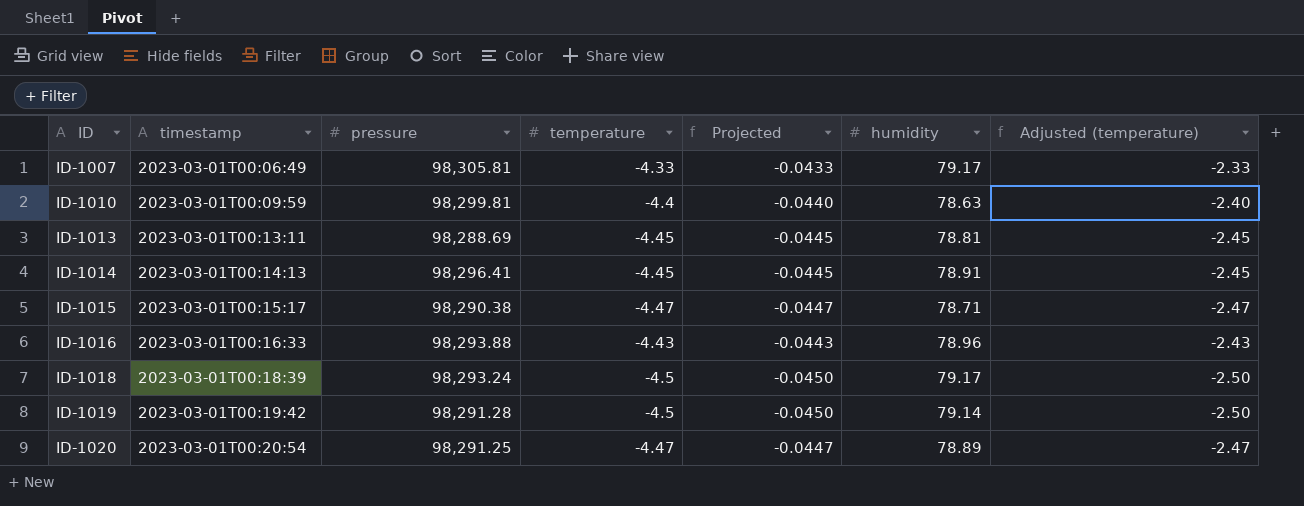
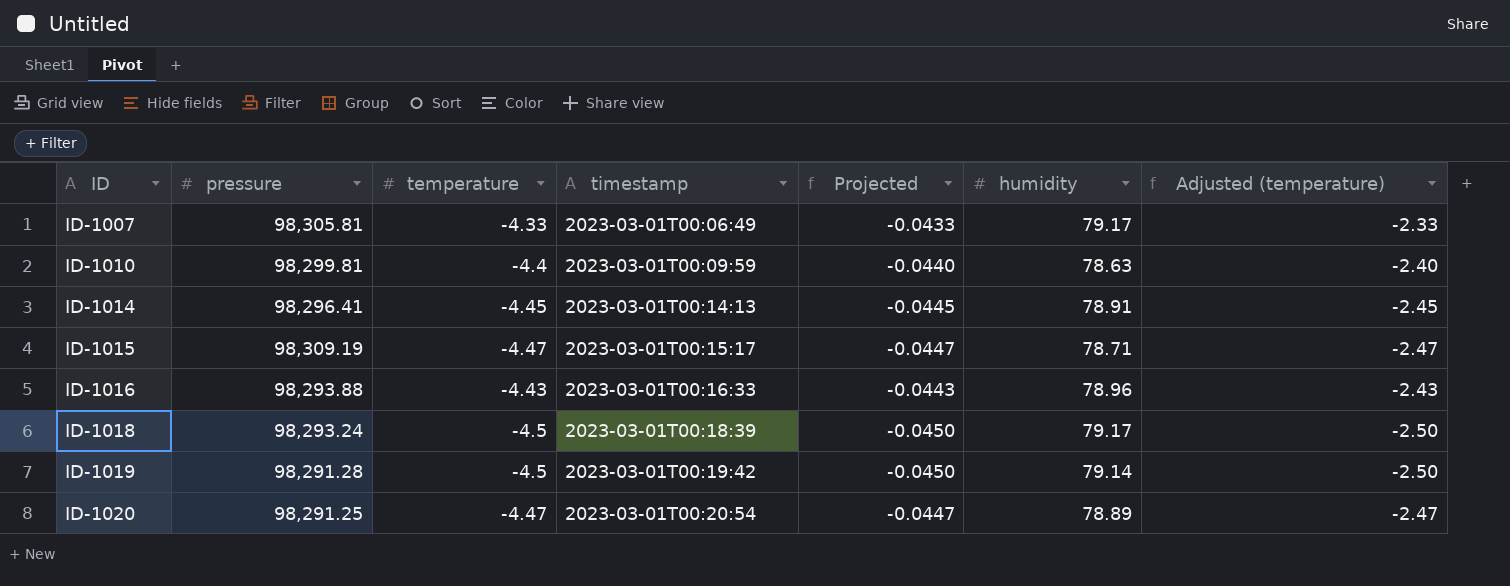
column timestamp | position: 2 -> 4
row ID-1013: 2023-03-01T00:13:11 | 98,288.69 | -4.45 | -0.0445 | 78.81 | -2.45 -> none
ID-1015 | pressure: 98,290.38 -> 98,309.19

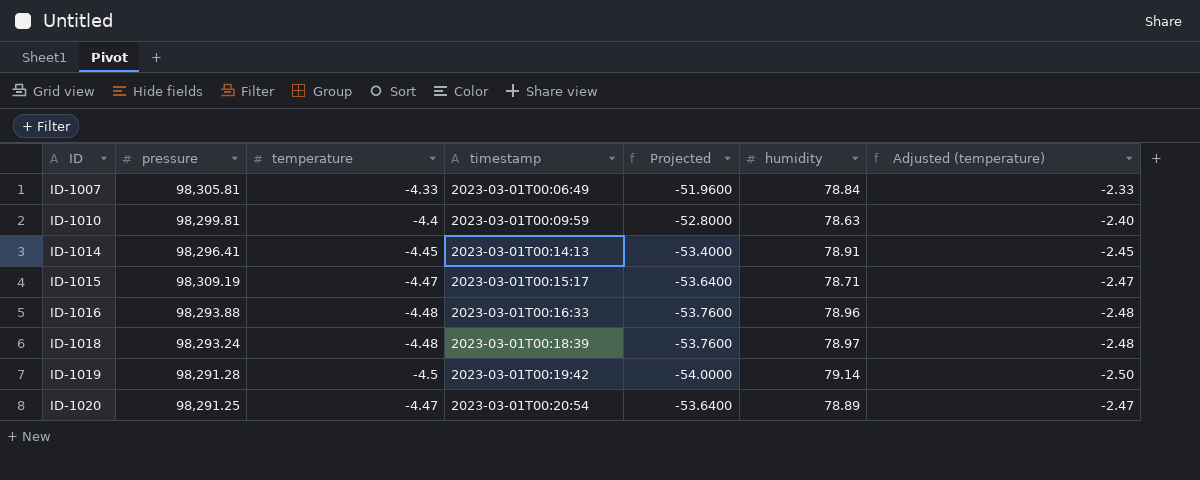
column Projected | formula: [temperature] * 0.01 -> [temperature] * 12
ID-1007 | humidity: 79.17 -> 78.84
ID-1016 | temperature: -4.43 -> -4.48
ID-1016 | Adjusted (temperature): -2.43 -> -2.48
ID-1018 | temperature: -4.5 -> -4.48
ID-1018 | humidity: 79.17 -> 78.97
ID-1018 | Adjusted (temperature): -2.50 -> -2.48

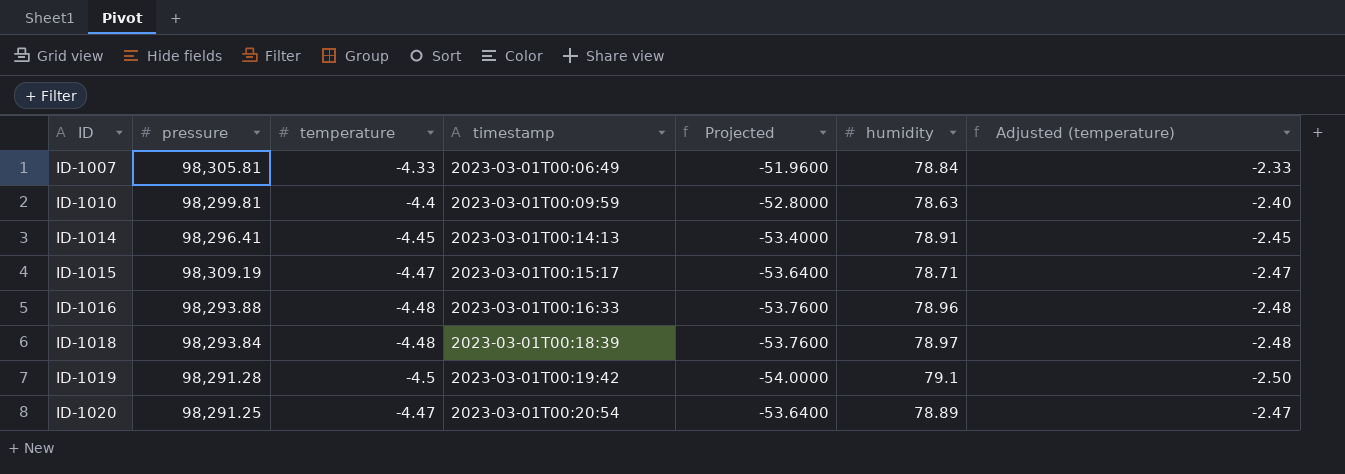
ID-1018 | pressure: 98,293.24 -> 98,293.84
ID-1019 | humidity: 79.14 -> 79.1

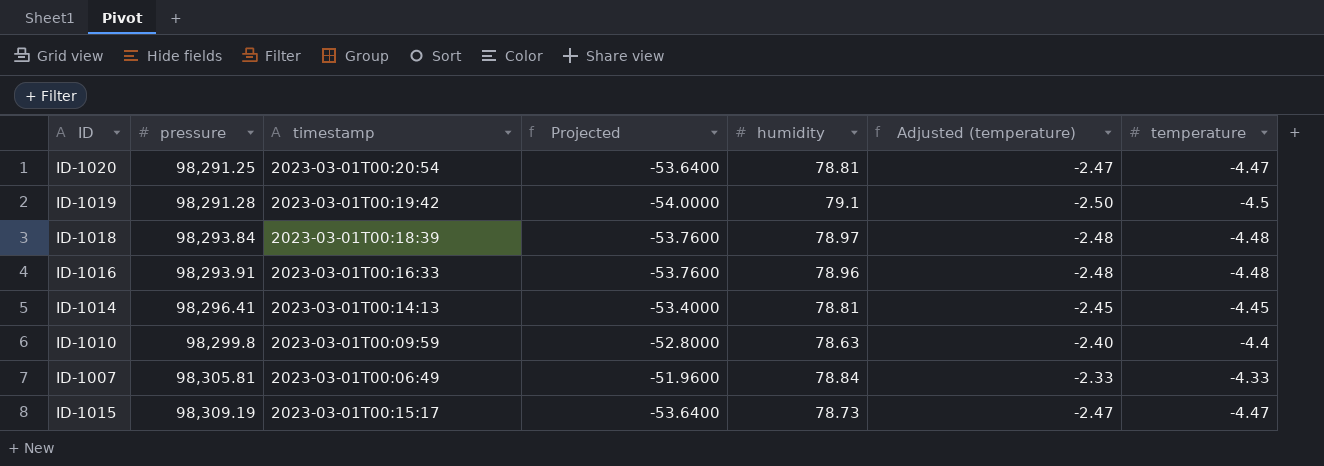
row order: ID ascending -> pressure ascending
column temperature | position: 3 -> 7
ID-1020 | humidity: 78.89 -> 78.81
ID-1016 | pressure: 98,293.88 -> 98,293.91
ID-1014 | humidity: 78.91 -> 78.81
ID-1010 | pressure: 98,299.81 -> 98,299.8
ID-1015 | humidity: 78.71 -> 78.73

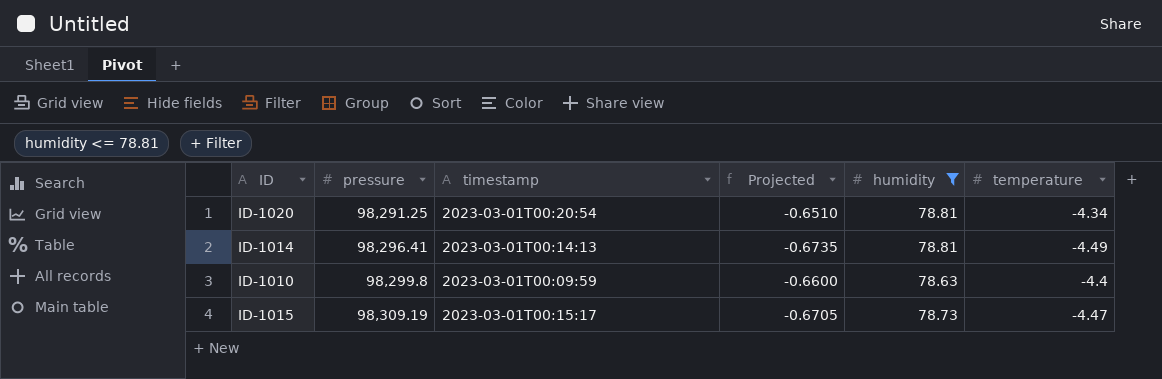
filter: none -> humidity <= 78.81
column Adjusted (temperature) | formula: [temperature] + 2 -> none
column Projected | formula: [temperature] * 12 -> [temperature] * 0.15
ID-1020 | temperature: -4.47 -> -4.34
ID-1014 | temperature: -4.45 -> -4.49

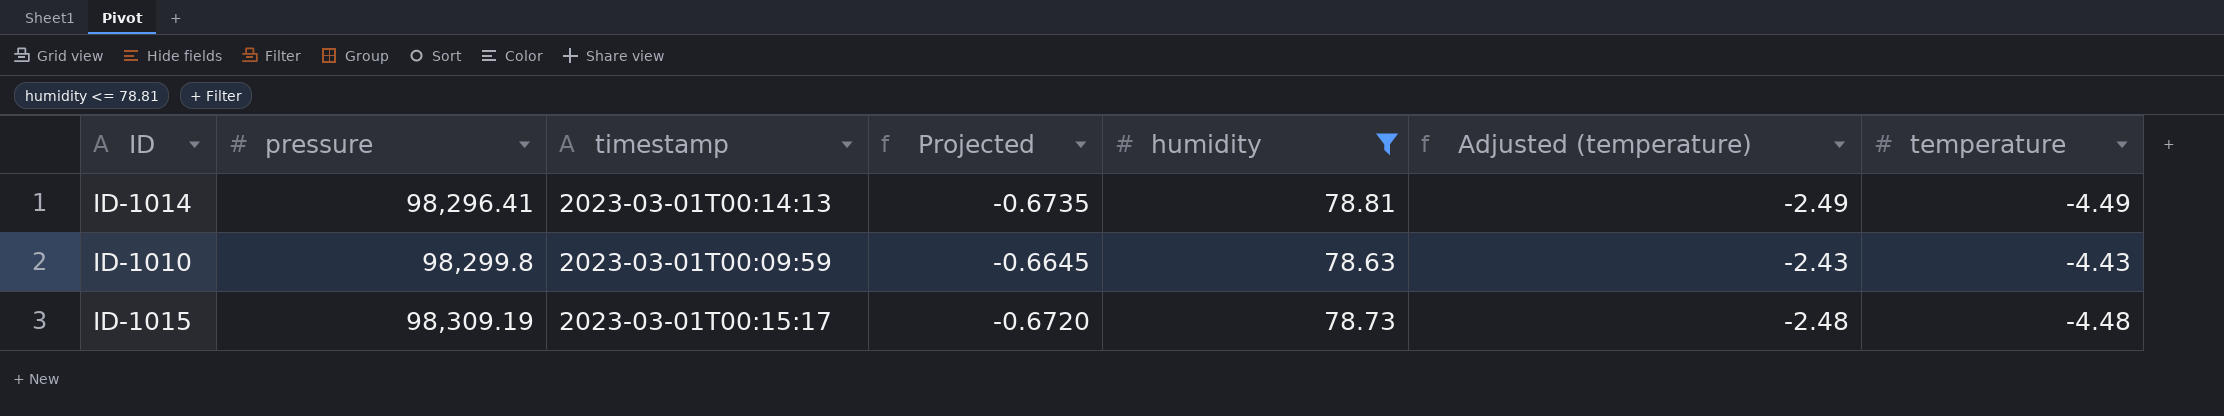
column Adjusted (temperature) | formula: none -> [temperature] + 2
row ID-1020: 98,291.25 | 2023-03-01T00:20:54 | -0.6510 | 78.81 | -4.34 -> none
ID-1010 | Projected: -0.6600 -> -0.6645
ID-1010 | temperature: -4.4 -> -4.43
ID-1015 | Projected: -0.6705 -> -0.6720
ID-1015 | temperature: -4.47 -> -4.48

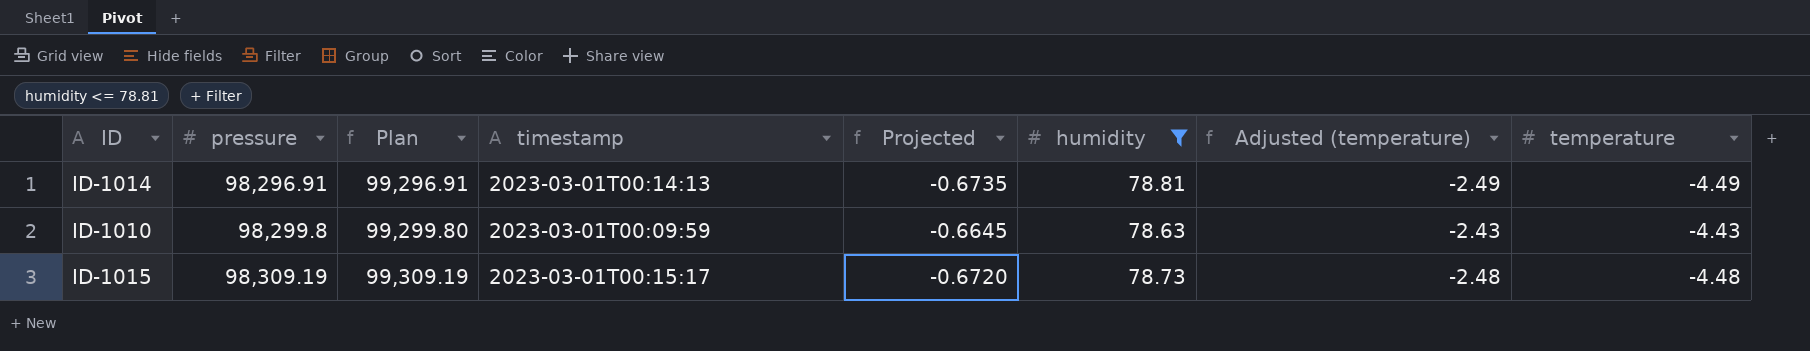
column Plan | formula: none -> [pressure] + 1000
ID-1014 | pressure: 98,296.41 -> 98,296.91

